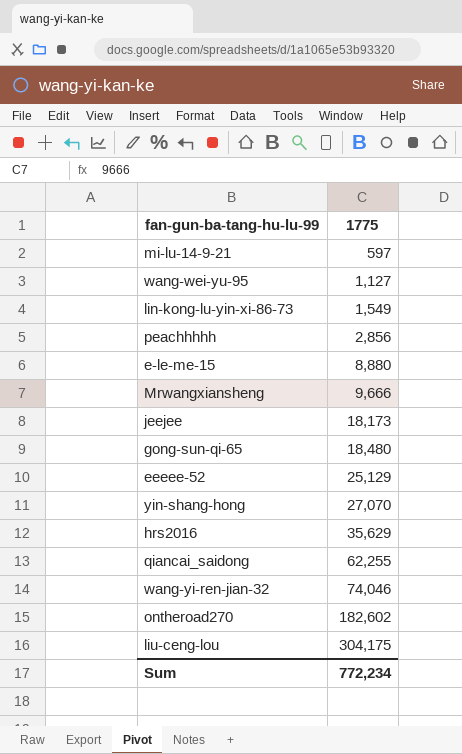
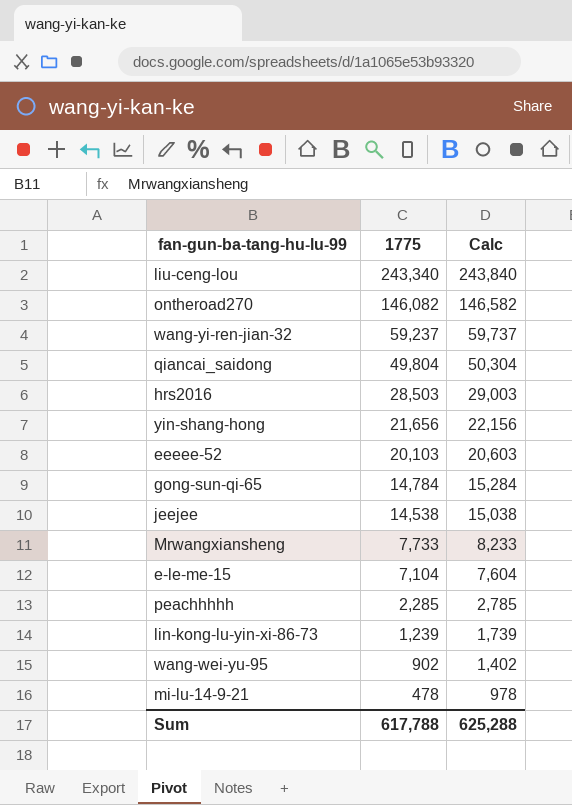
row order: 1775 ascending -> 1775 descending
column Calc | formula: none -> [1775] + 500
liu-ceng-lou | 1775: 304,175 -> 243,340
ontheroad270 | 1775: 182,602 -> 146,082
wang-yi-ren-jian-32 | 1775: 74,046 -> 59,237
qiancai_saidong | 1775: 62,255 -> 49,804
hrs2016 | 1775: 35,629 -> 28,503
yin-shang-hong | 1775: 27,070 -> 21,656
eeeee-52 | 1775: 25,129 -> 20,103
gong-sun-qi-65 | 1775: 18,480 -> 14,784
jeejee | 1775: 18,173 -> 14,538
Mrwangxiansheng | 1775: 9,666 -> 7,733
e-le-me-15 | 1775: 8,880 -> 7,104
peachhhhh | 1775: 2,856 -> 2,285
lin-kong-lu-yin-xi-86-73 | 1775: 1,549 -> 1,239
wang-wei-yu-95 | 1775: 1,127 -> 902
mi-lu-14-9-21 | 1775: 597 -> 478
Sum | 1775: 772,234 -> 617,788

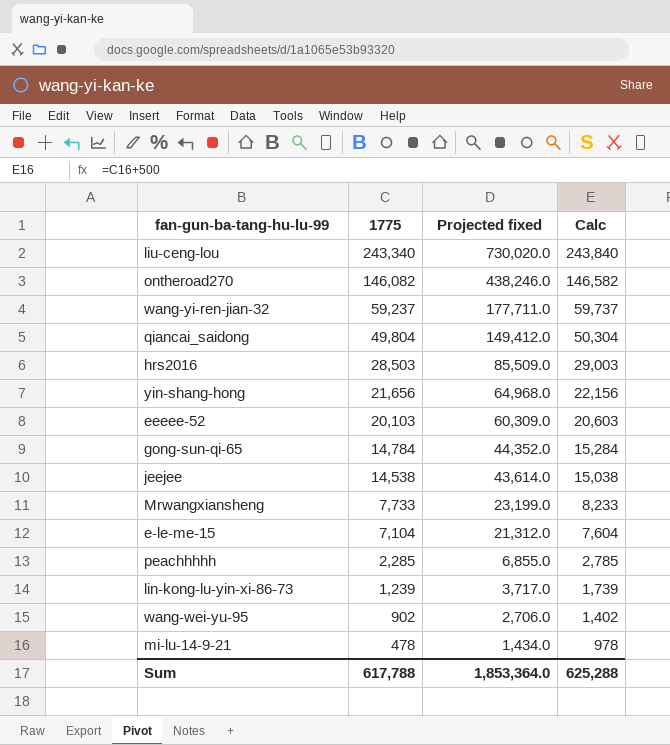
column Projected fixed | formula: none -> [1775] * 3

